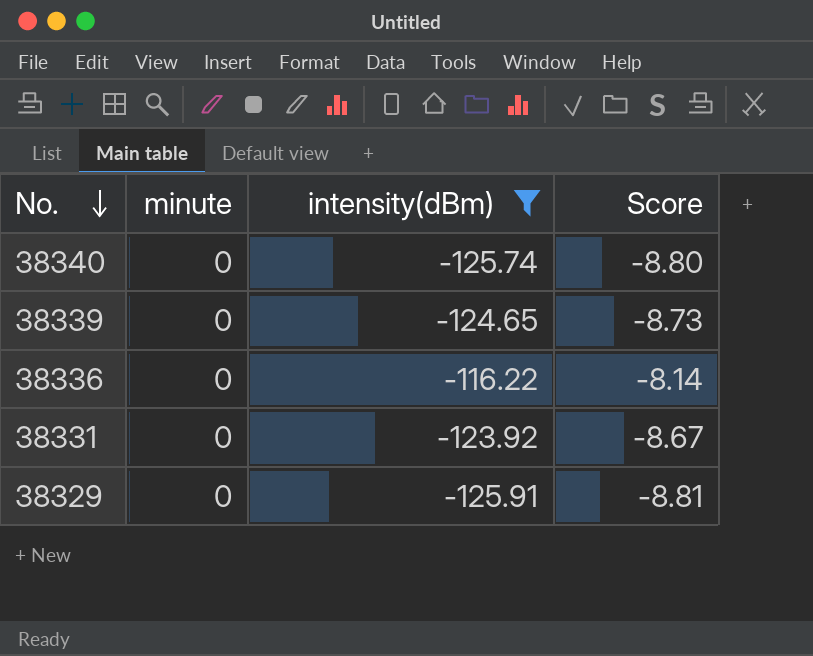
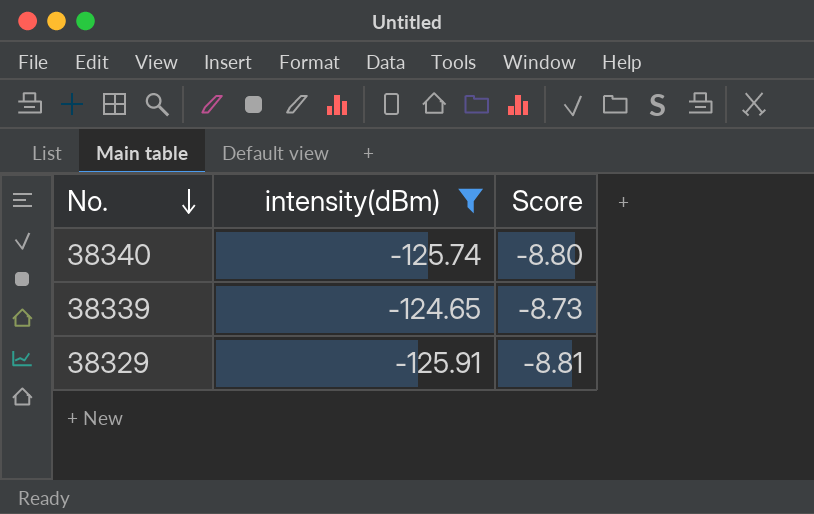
column minute | position: 2 -> none
row 38336: 0 | -116.22 | -8.14 -> none
row 38331: 0 | -123.92 | -8.67 -> none

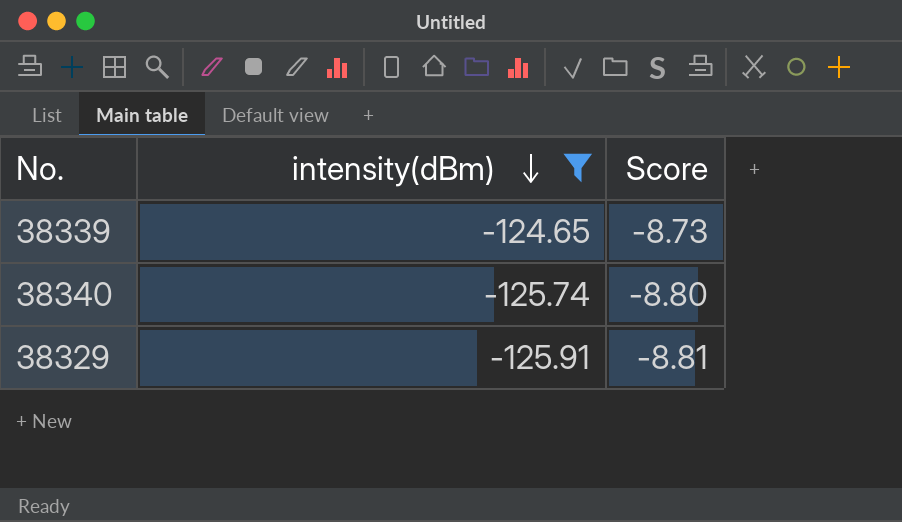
row order: No. descending -> intensity(dBm) descending

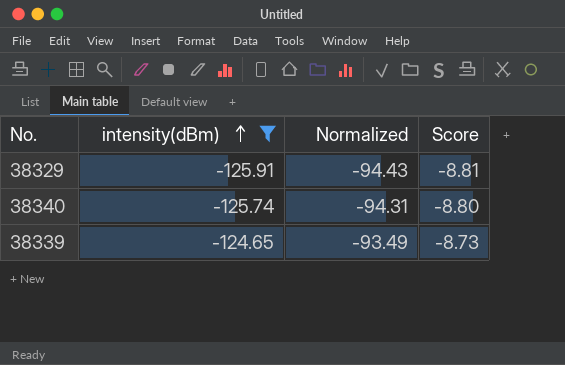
row order: intensity(dBm) descending -> intensity(dBm) ascending
column Normalized | formula: none -> [intensity(dBm)] * 0.75

